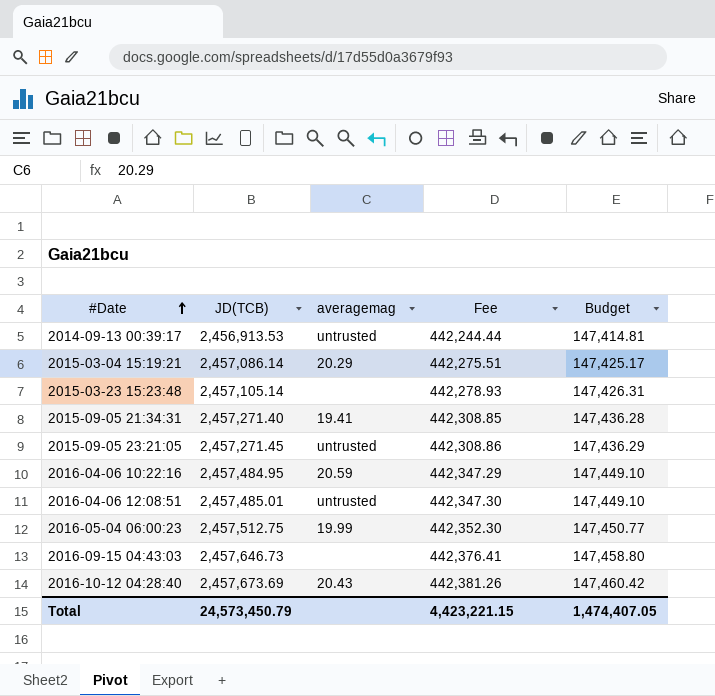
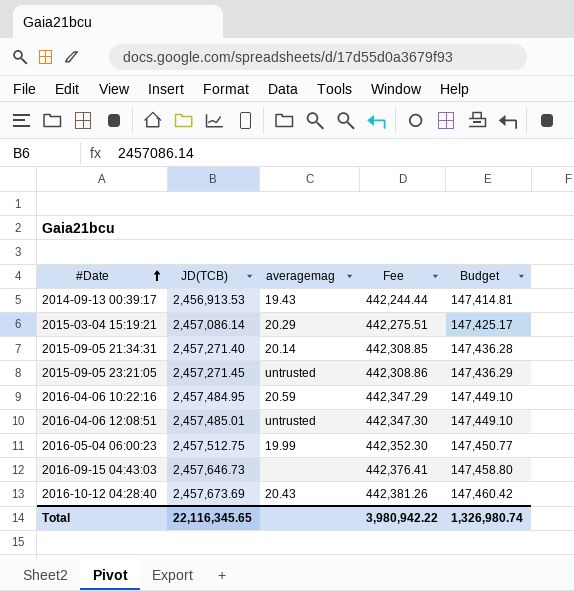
row 2015-03-23 15:23:48: 2,457,105.14 | none | 442,278.93 | 147,426.31 -> none
2014-09-13 00:39:17 | averagemag: untrusted -> 19.43
2015-09-05 21:34:31 | averagemag: 19.41 -> 20.14
Total | JD(TCB): 24,573,450.79 -> 22,116,345.65
Total | Fee: 4,423,221.15 -> 3,980,942.22
Total | Budget: 1,474,407.05 -> 1,326,980.74

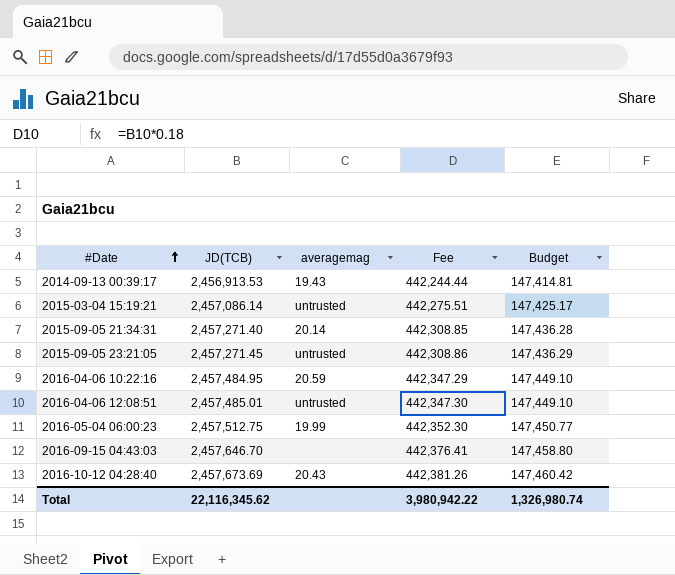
2015-03-04 15:19:21 | averagemag: 20.29 -> untrusted
2016-09-15 04:43:03 | JD(TCB): 2,457,646.73 -> 2,457,646.70
Total | JD(TCB): 22,116,345.65 -> 22,116,345.62

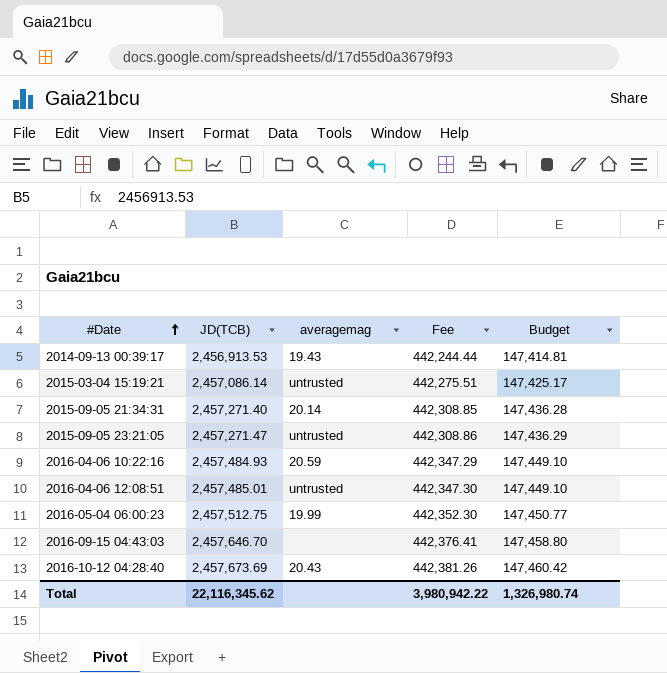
2015-09-05 23:21:05 | JD(TCB): 2,457,271.45 -> 2,457,271.47
2016-04-06 10:22:16 | JD(TCB): 2,457,484.95 -> 2,457,484.93

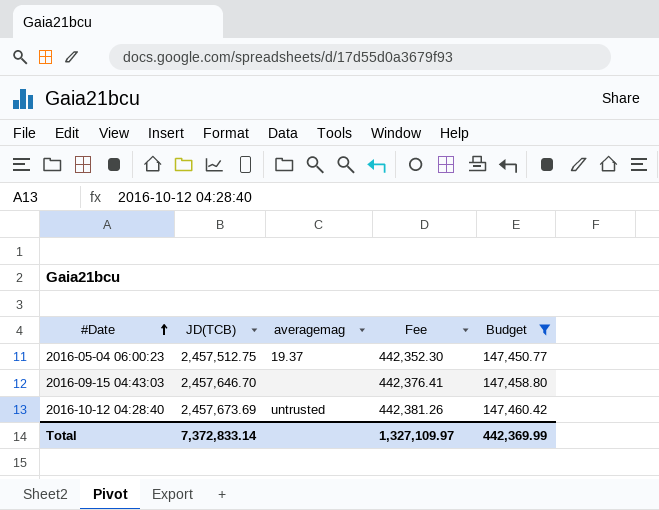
filter: none -> Budget >= 147,450.77
2016-05-04 06:00:23 | averagemag: 19.99 -> 19.37
2016-10-12 04:28:40 | averagemag: 20.43 -> untrusted
Total | JD(TCB): 22,116,345.62 -> 7,372,833.14
Total | Fee: 3,980,942.22 -> 1,327,109.97
Total | Budget: 1,326,980.74 -> 442,369.99

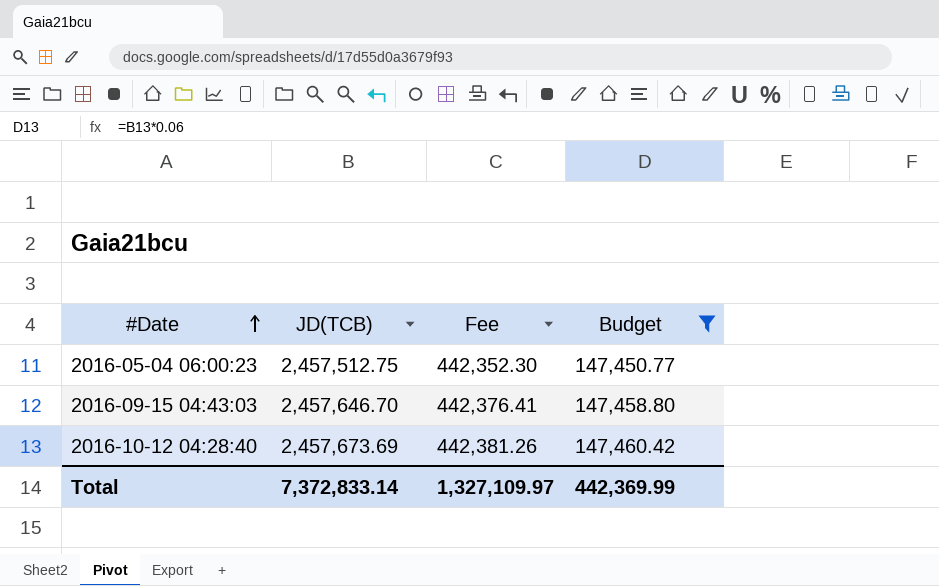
column averagemag | position: 3 -> none

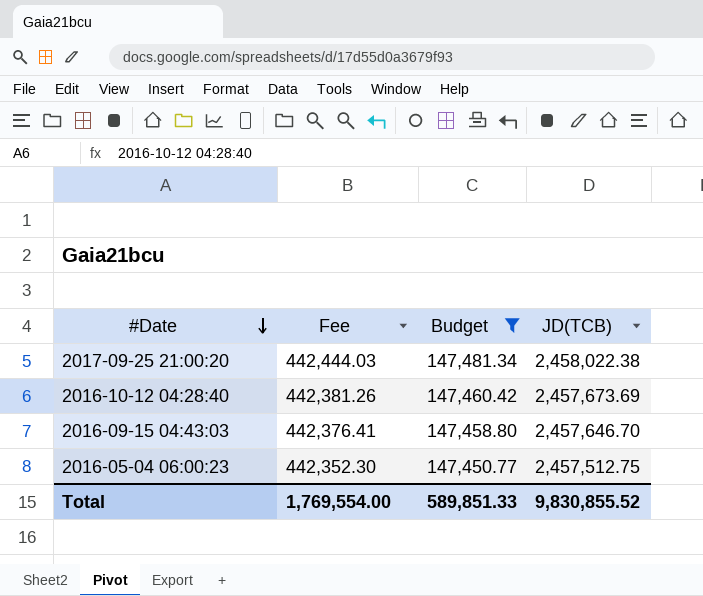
row order: #Date ascending -> #Date descending
column JD(TCB) | position: 2 -> 4
row 2017-09-25 21:00:20: none -> 442,444.03 | 147,481.34 | 2,458,022.38
Total | Fee: 1,327,109.97 -> 1,769,554.00
Total | Budget: 442,369.99 -> 589,851.33
Total | JD(TCB): 7,372,833.14 -> 9,830,855.52

